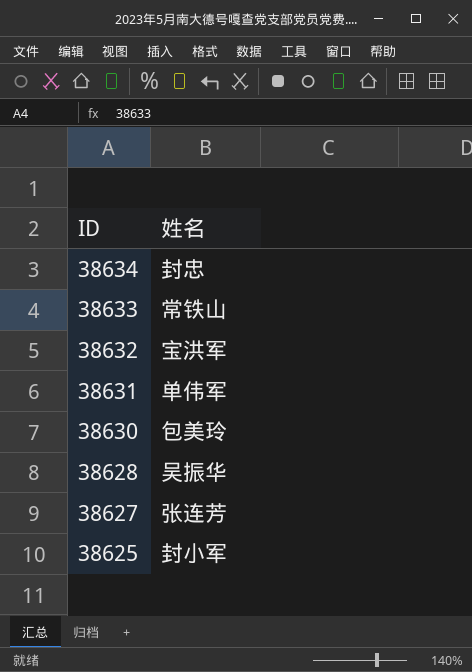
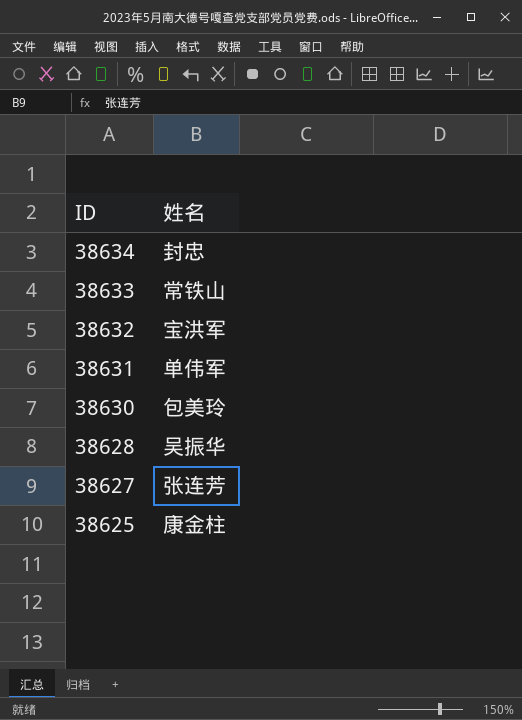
38625 | 姓名: 封小军 -> 康金柱

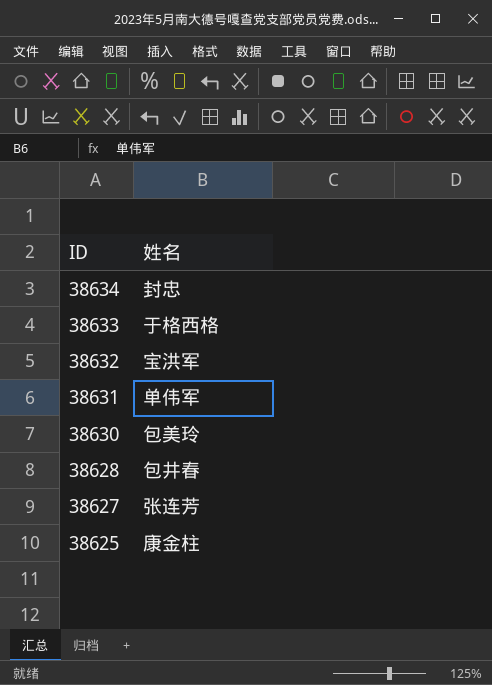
38633 | 姓名: 常铁山 -> 于格西格
38628 | 姓名: 吴振华 -> 包井春

